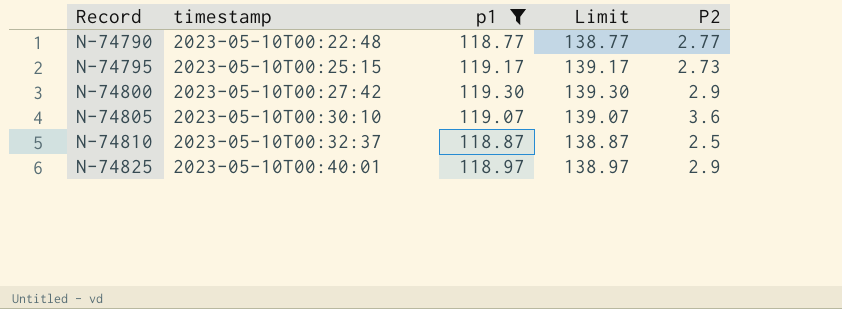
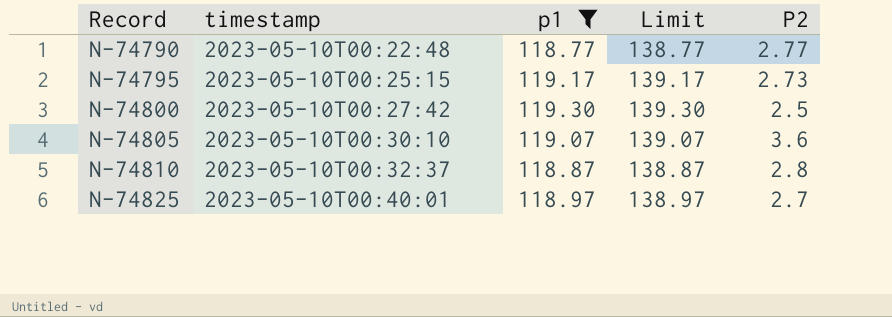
N-74800 | P2: 2.9 -> 2.5
N-74810 | P2: 2.5 -> 2.8
N-74825 | P2: 2.9 -> 2.7

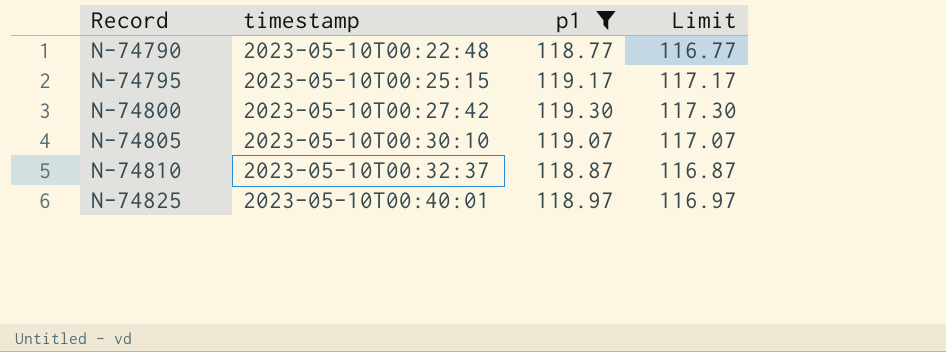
column P2 | position: 5 -> none
column Limit | formula: [p1] + 20 -> [p1] - 2

